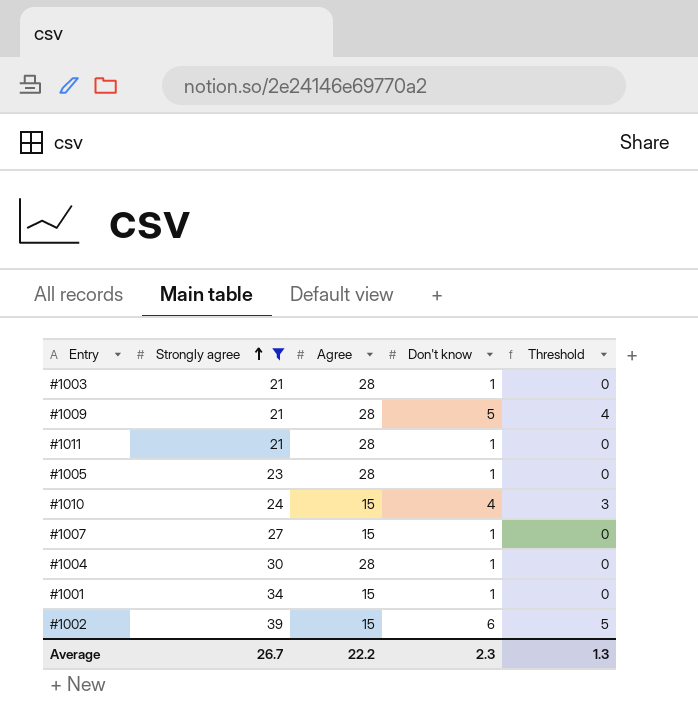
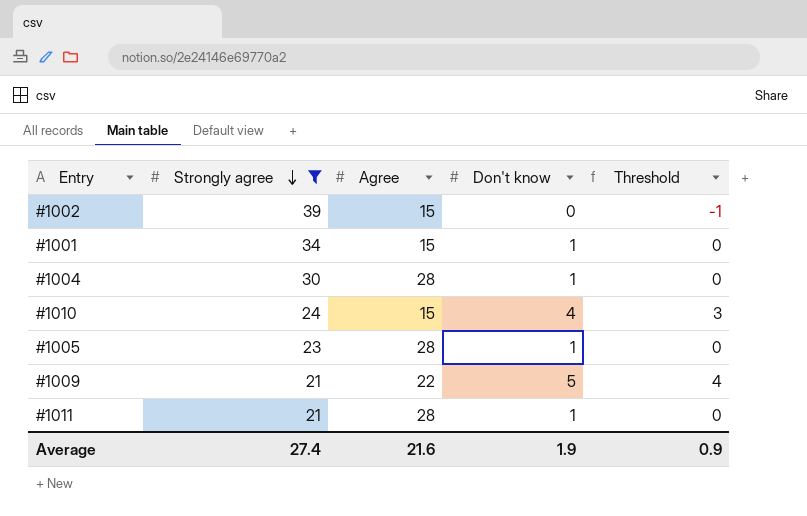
row order: Strongly agree ascending -> Strongly agree descending
row #1003: 21 | 28 | 1 | 0 -> none
row #1007: 27 | 15 | 1 | 0 -> none
#1002 | Don't know: 6 -> 0
#1002 | Threshold: 5 -> -1
#1009 | Agree: 28 -> 22
Average | Strongly agree: 26.7 -> 27.4
Average | Agree: 22.2 -> 21.6
Average | Don't know: 2.3 -> 1.9
Average | Threshold: 1.3 -> 0.9

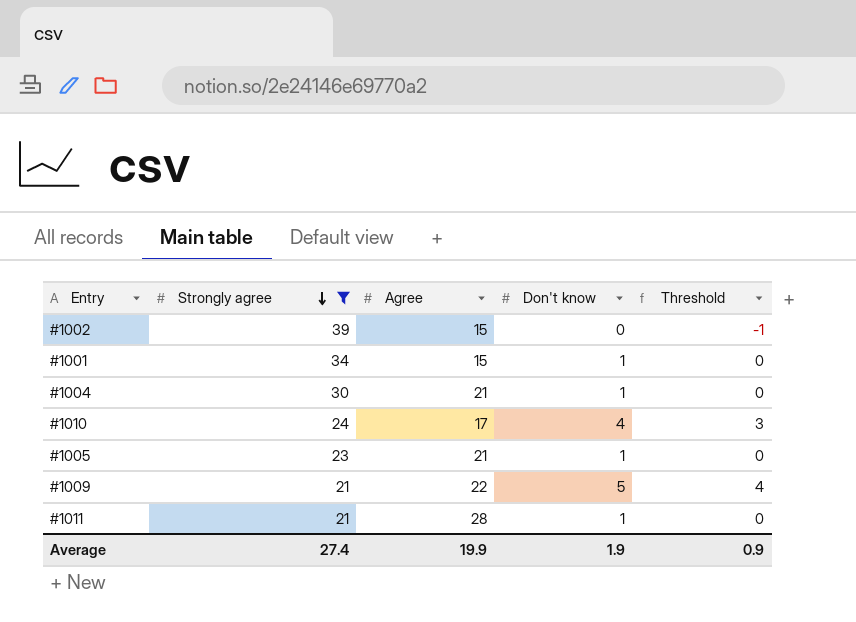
#1004 | Agree: 28 -> 21
#1010 | Agree: 15 -> 17
#1005 | Agree: 28 -> 21
Average | Agree: 21.6 -> 19.9

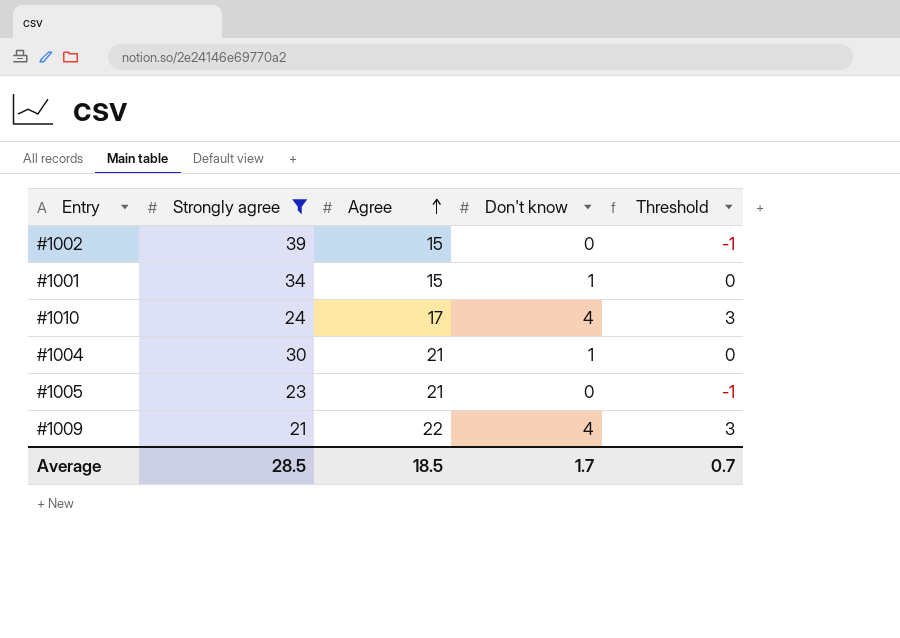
row order: Strongly agree descending -> Agree ascending
row #1011: 21 | 28 | 1 | 0 -> none
#1005 | Don't know: 1 -> 0
#1005 | Threshold: 0 -> -1
#1009 | Don't know: 5 -> 4
#1009 | Threshold: 4 -> 3
Average | Strongly agree: 27.4 -> 28.5
Average | Agree: 19.9 -> 18.5
Average | Don't know: 1.9 -> 1.7
Average | Threshold: 0.9 -> 0.7

